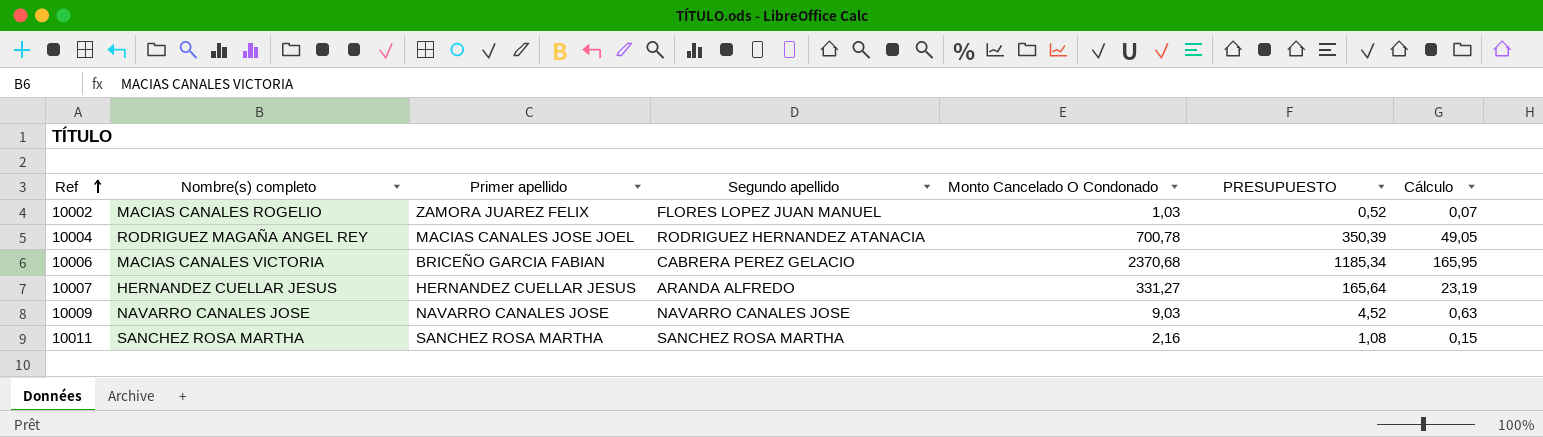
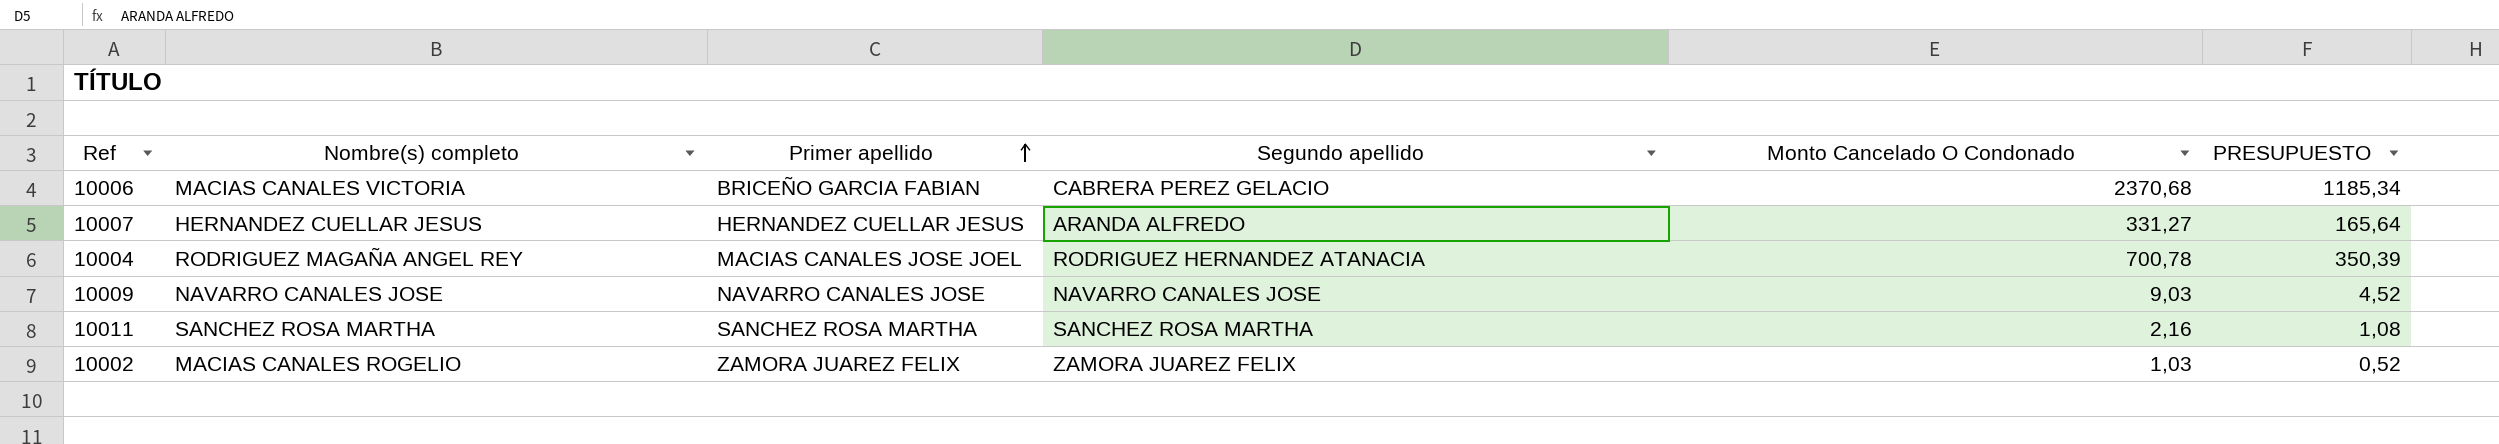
row order: Ref ascending -> Primer apellido ascending
column Cálculo | formula: [Monto Cancelado O Condonado] * 0,07 -> none
10002 | Segundo apellido: FLORES LOPEZ JUAN MANUEL -> ZAMORA JUAREZ FELIX

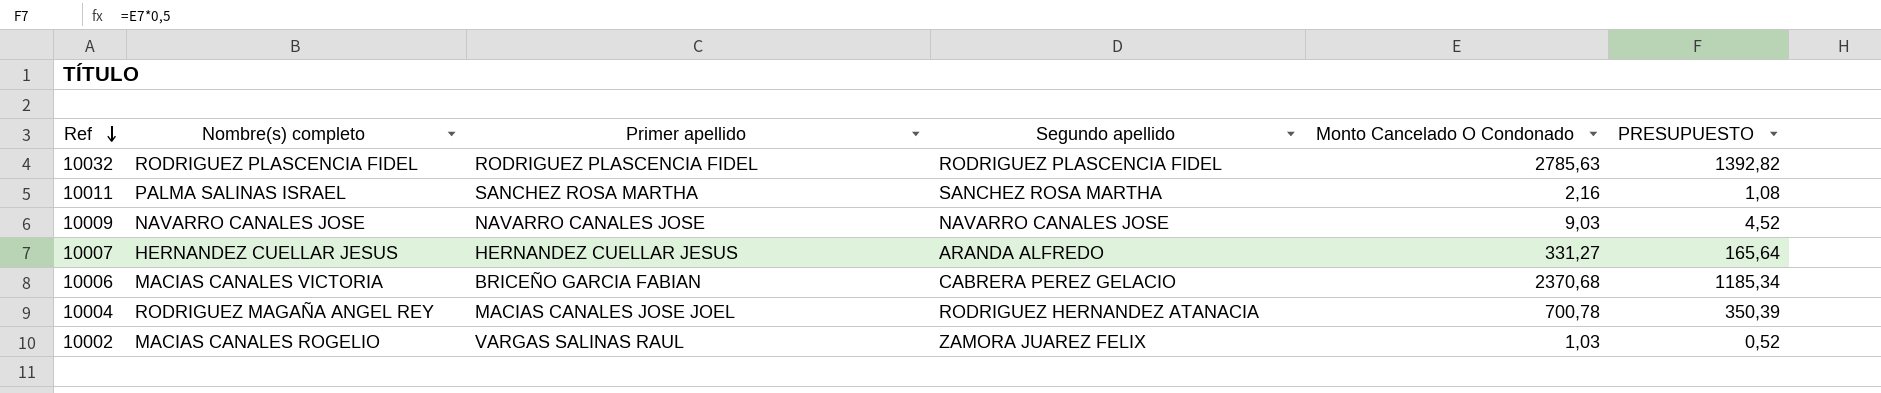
row order: Primer apellido ascending -> Ref descending
row 10032: none -> RODRIGUEZ PLASCENCIA FIDEL | RODRIGUEZ PLASCENCIA FIDEL | RODRIGUEZ PLASCENCIA FIDEL | 2785,63 | 1392,82
10011 | Nombre(s) completo: SANCHEZ ROSA MARTHA -> PALMA SALINAS ISRAEL
10002 | Primer apellido: ZAMORA JUAREZ FELIX -> VARGAS SALINAS RAUL

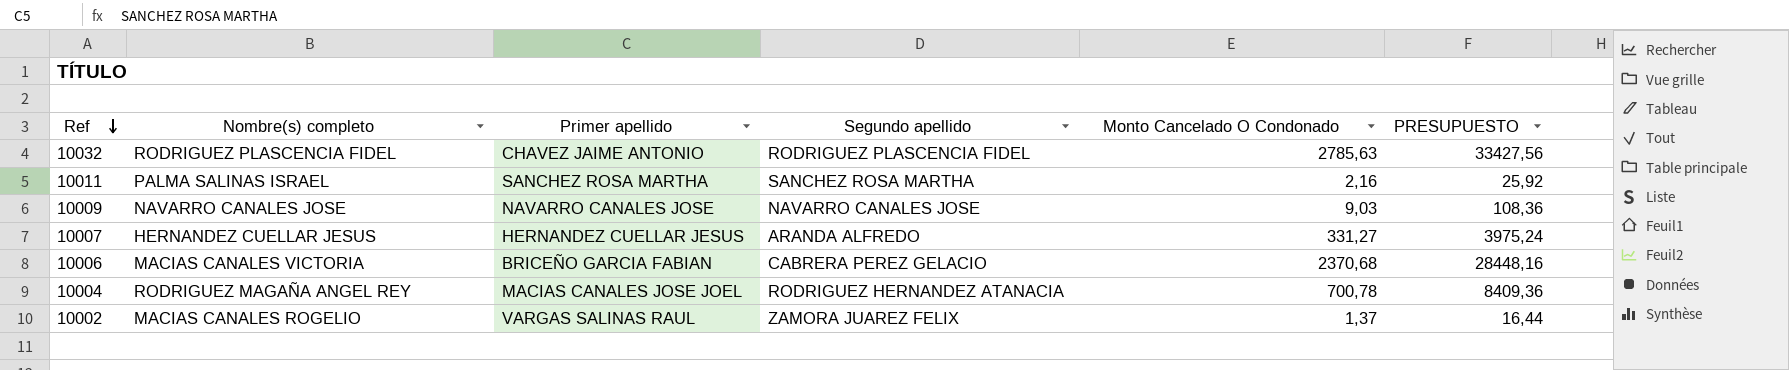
column PRESUPUESTO | formula: [Monto Cancelado O Condonado] * 0,5 -> [Monto Cancelado O Condonado] * 12
10032 | Primer apellido: RODRIGUEZ PLASCENCIA FIDEL -> CHAVEZ JAIME ANTONIO
10002 | Monto Cancelado O Condonado: 1,03 -> 1,37

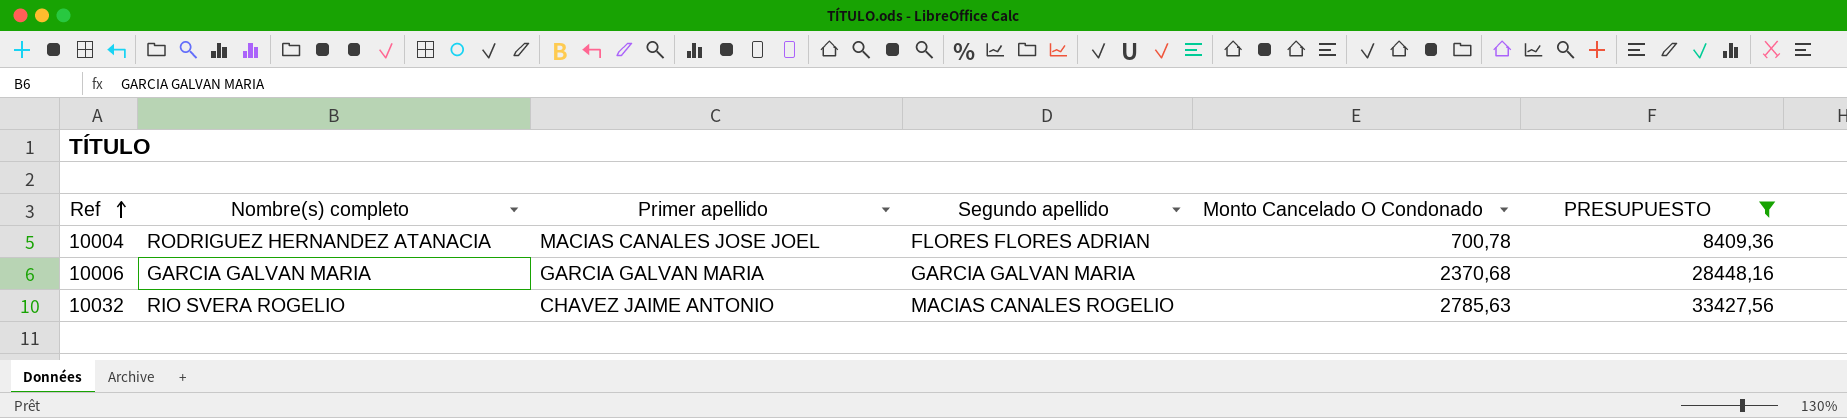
filter: none -> PRESUPUESTO >= 8409,36
row order: Ref descending -> Ref ascending
10004 | Nombre(s) completo: RODRIGUEZ MAGAÑA ANGEL REY -> RODRIGUEZ HERNANDEZ ATANACIA
10004 | Segundo apellido: RODRIGUEZ HERNANDEZ ATANACIA -> FLORES FLORES ADRIAN
10006 | Nombre(s) completo: MACIAS CANALES VICTORIA -> GARCIA GALVAN MARIA
10006 | Primer apellido: BRICEÑO GARCIA FABIAN -> GARCIA GALVAN MARIA
10006 | Segundo apellido: CABRERA PEREZ GELACIO -> GARCIA GALVAN MARIA
10032 | Nombre(s) completo: RODRIGUEZ PLASCENCIA FIDEL -> RIO SVERA ROGELIO
10032 | Segundo apellido: RODRIGUEZ PLASCENCIA FIDEL -> MACIAS CANALES ROGELIO

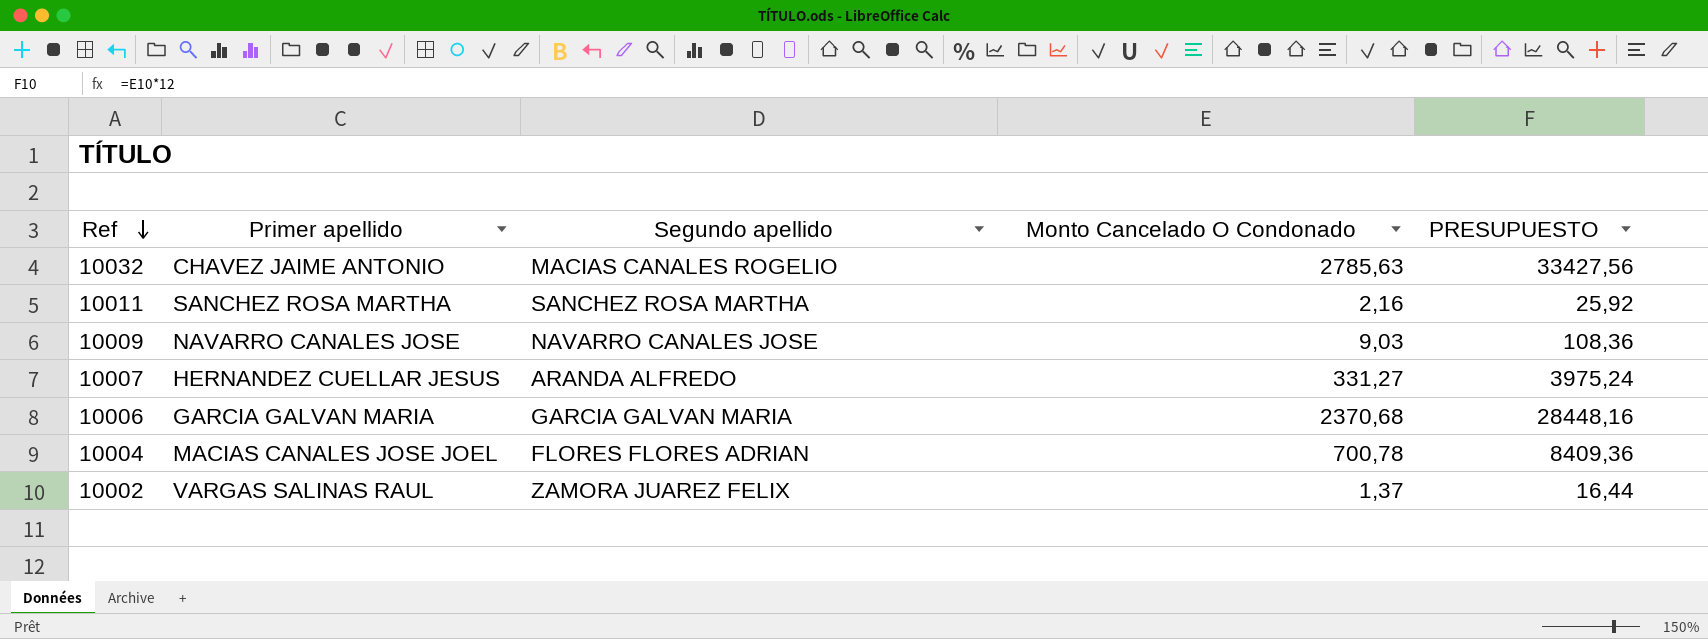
filter: PRESUPUESTO >= 8409,36 -> none
row order: Ref ascending -> Ref descending
column Nombre(s) completo | position: 2 -> none

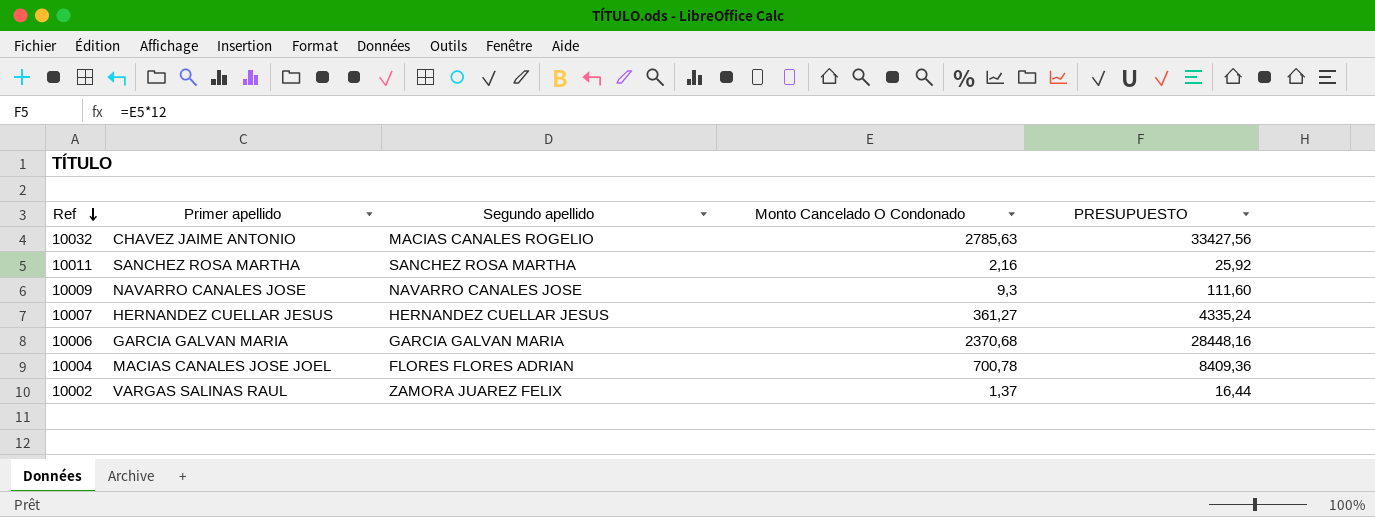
10009 | Monto Cancelado O Condonado: 9,03 -> 9,3
10009 | PRESUPUESTO: 108,36 -> 111,60
10007 | Segundo apellido: ARANDA ALFREDO -> HERNANDEZ CUELLAR JESUS
10007 | Monto Cancelado O Condonado: 331,27 -> 361,27
10007 | PRESUPUESTO: 3975,24 -> 4335,24

